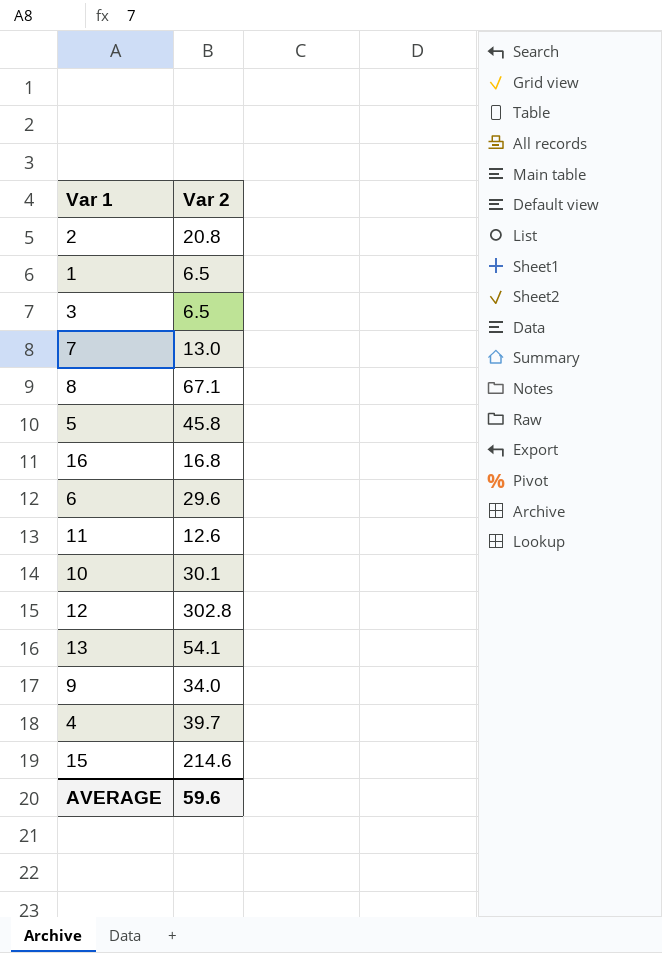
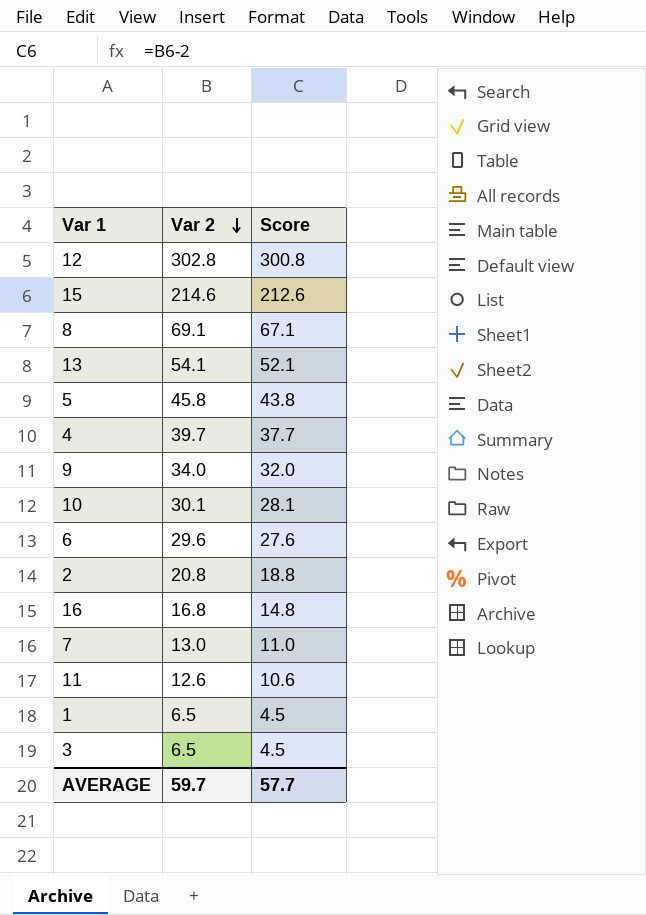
row order: none -> Var 2 descending
column Score | formula: none -> [Var 2] - 2
8 | Var 2: 67.1 -> 69.1
AVERAGE | Var 2: 59.6 -> 59.7

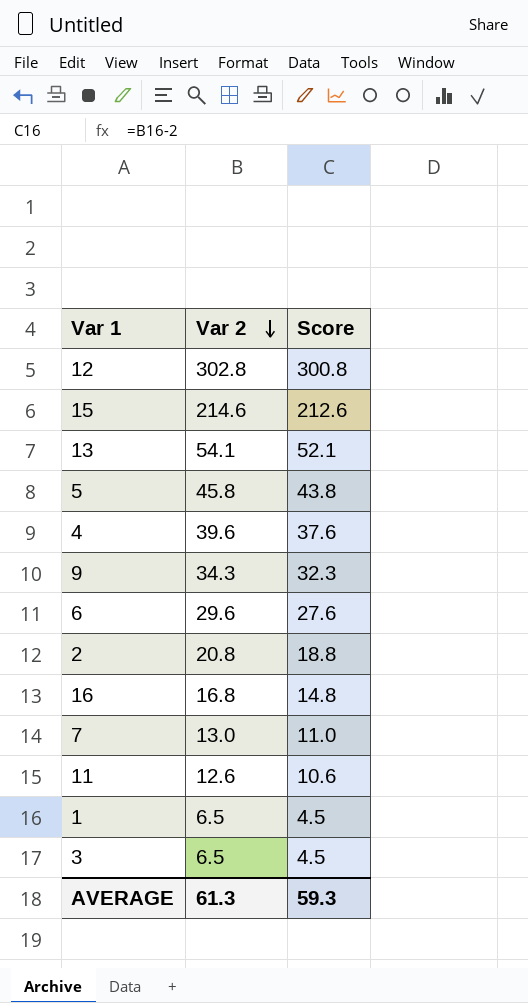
row 8: 69.1 | 67.1 -> none
row 10: 30.1 | 28.1 -> none
4 | Var 2: 39.7 -> 39.6
4 | Score: 37.7 -> 37.6
9 | Var 2: 34.0 -> 34.3
9 | Score: 32.0 -> 32.3
AVERAGE | Var 2: 59.7 -> 61.3
AVERAGE | Score: 57.7 -> 59.3

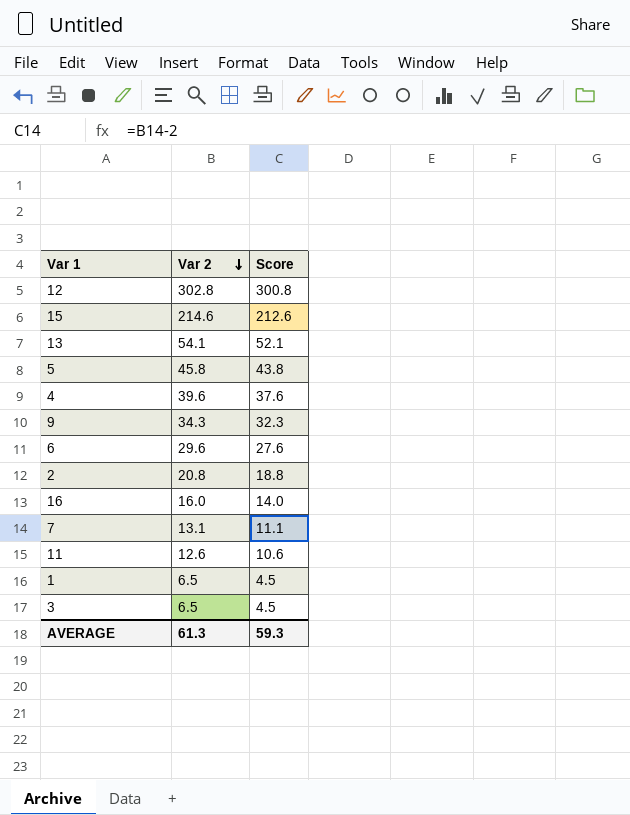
16 | Var 2: 16.8 -> 16.0
16 | Score: 14.8 -> 14.0
7 | Var 2: 13.0 -> 13.1
7 | Score: 11.0 -> 11.1

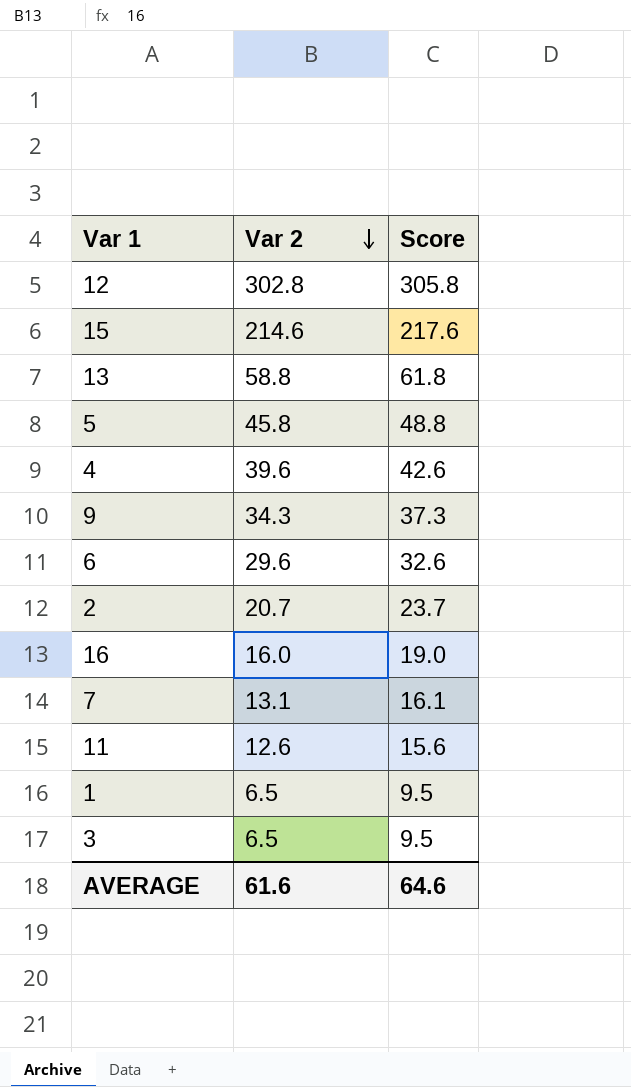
column Score | formula: [Var 2] - 2 -> [Var 2] + 3
13 | Var 2: 54.1 -> 58.8
2 | Var 2: 20.8 -> 20.7
AVERAGE | Var 2: 61.3 -> 61.6
AVERAGE | Score: 59.3 -> 64.6

